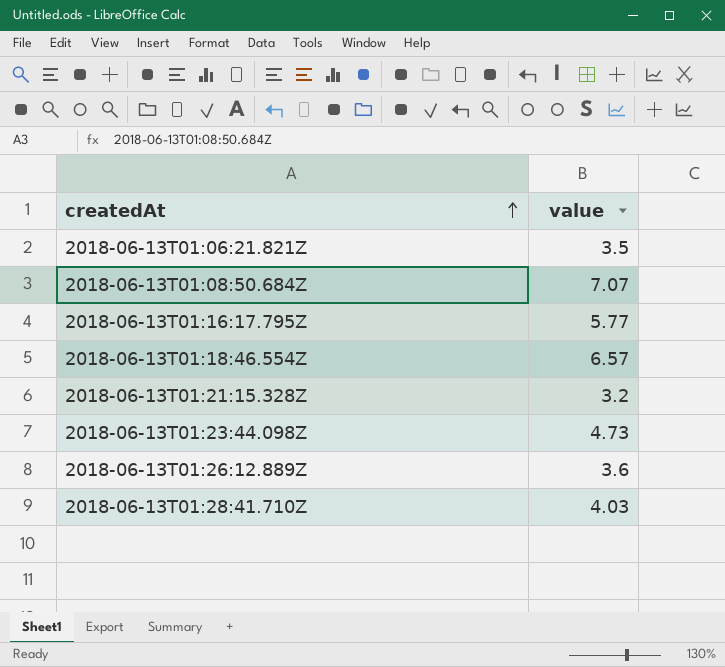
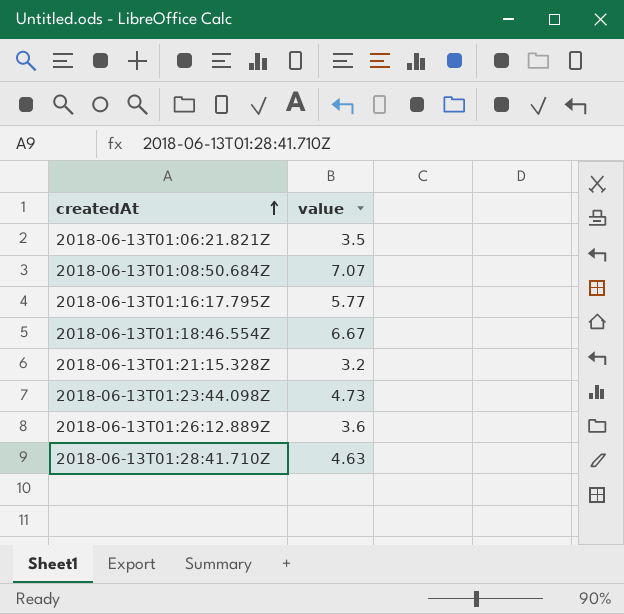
2018-06-13T01:18:46.554Z | value: 6.57 -> 6.67
2018-06-13T01:28:41.710Z | value: 4.03 -> 4.63

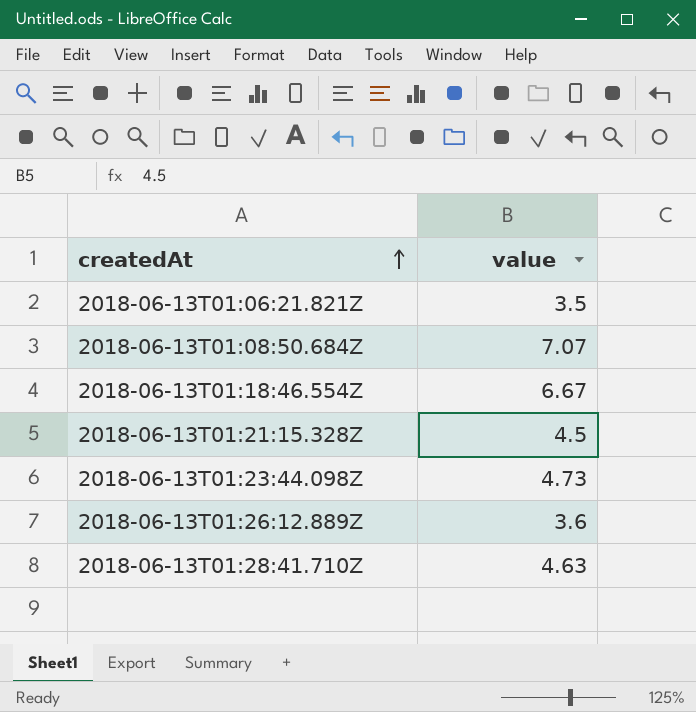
row 2018-06-13T01:16:17.795Z: 5.77 -> none
2018-06-13T01:21:15.328Z | value: 3.2 -> 4.5

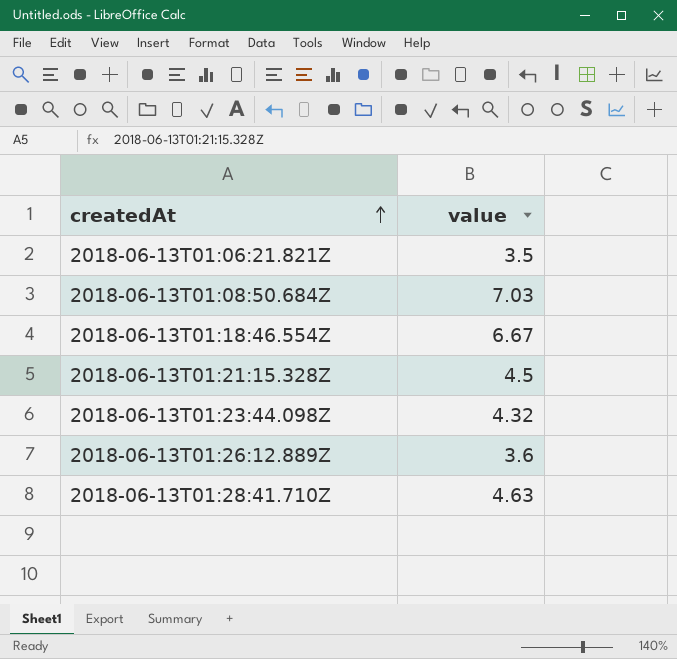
2018-06-13T01:08:50.684Z | value: 7.07 -> 7.03
2018-06-13T01:23:44.098Z | value: 4.73 -> 4.32

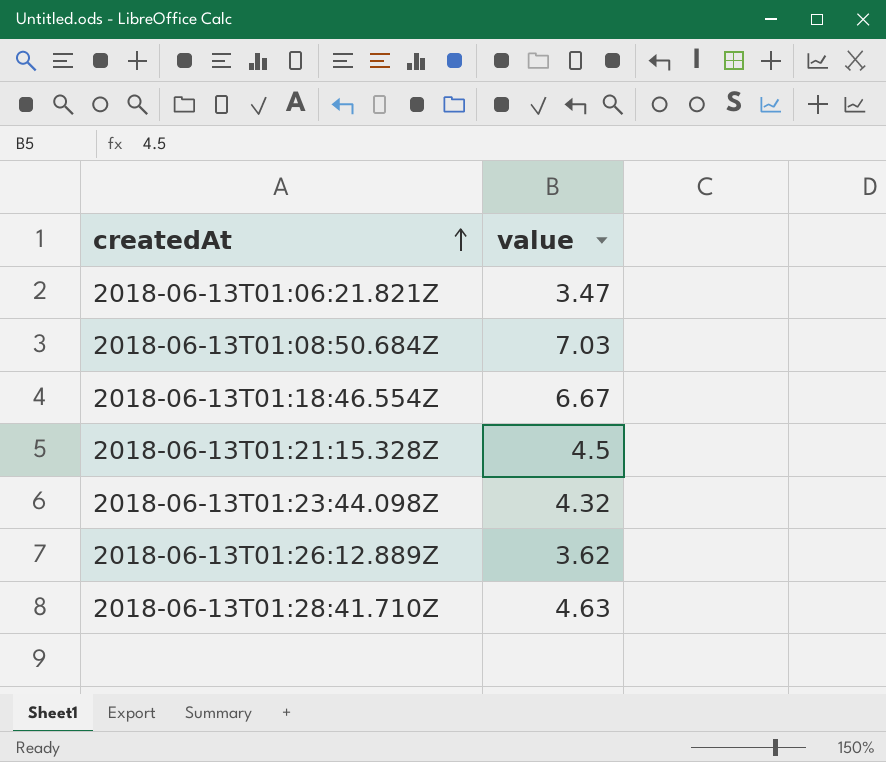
2018-06-13T01:06:21.821Z | value: 3.5 -> 3.47
2018-06-13T01:26:12.889Z | value: 3.6 -> 3.62

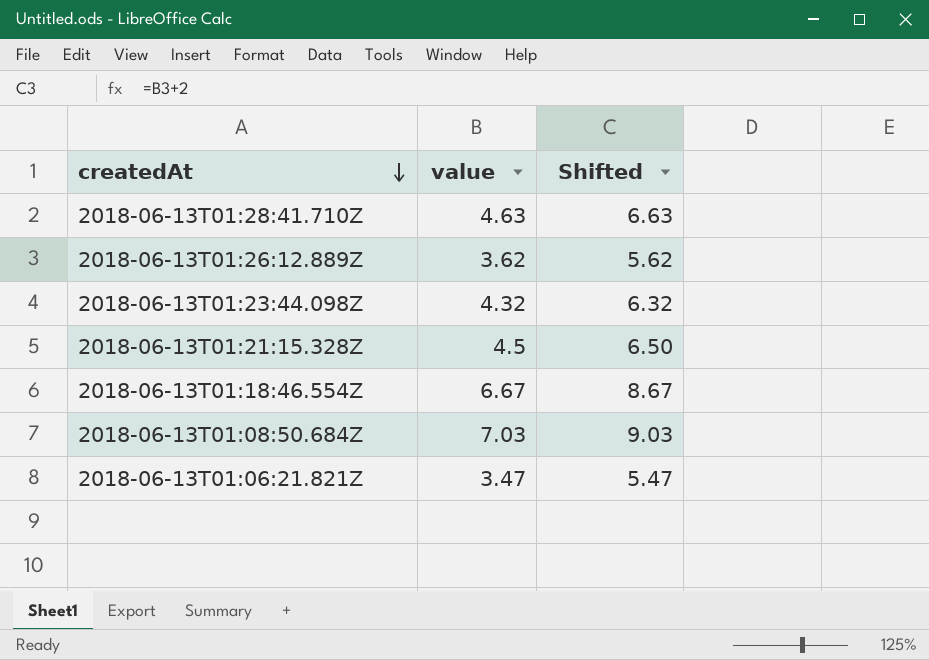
row order: createdAt ascending -> createdAt descending
column Shifted | formula: none -> [value] + 2

